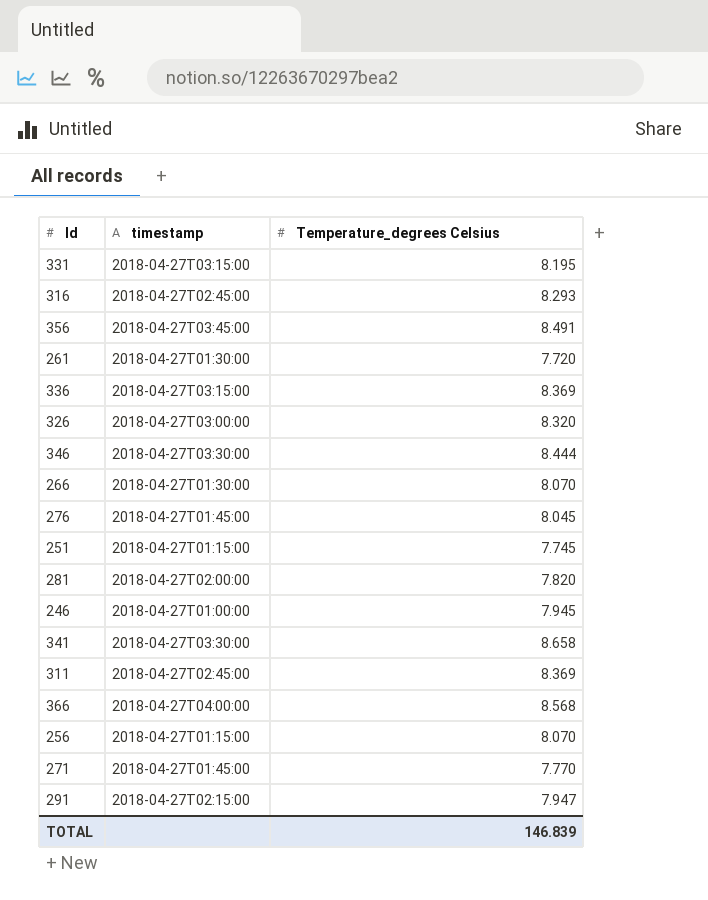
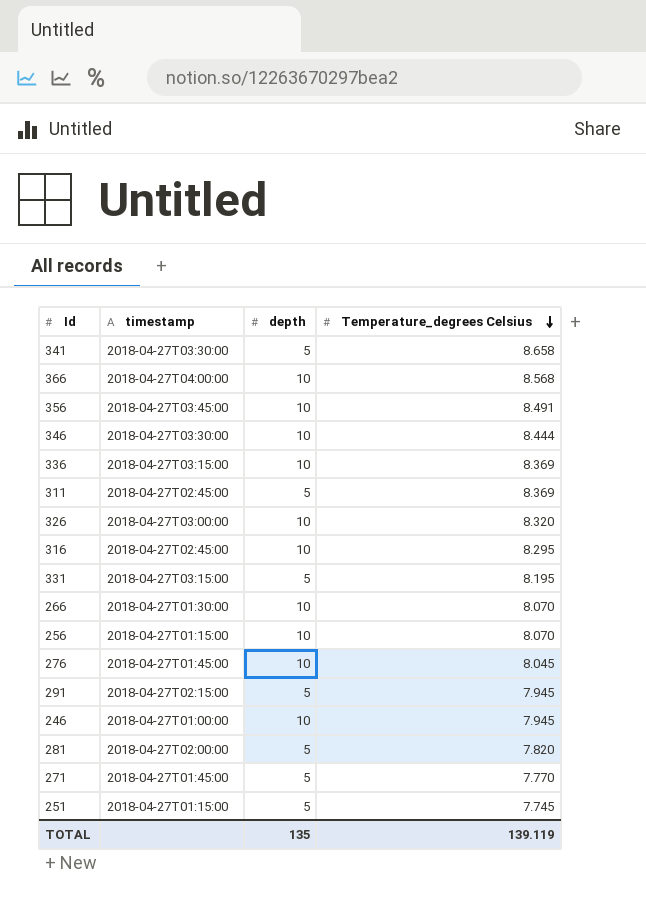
row order: none -> Temperature_degrees Celsius descending
column depth | position: none -> 3
row 261: 2018-04-27T01:30:00 | 7.720 -> none
316 | Temperature_degrees Celsius: 8.293 -> 8.295
291 | Temperature_degrees Celsius: 7.947 -> 7.945
TOTAL | Temperature_degrees Celsius: 146.839 -> 139.119

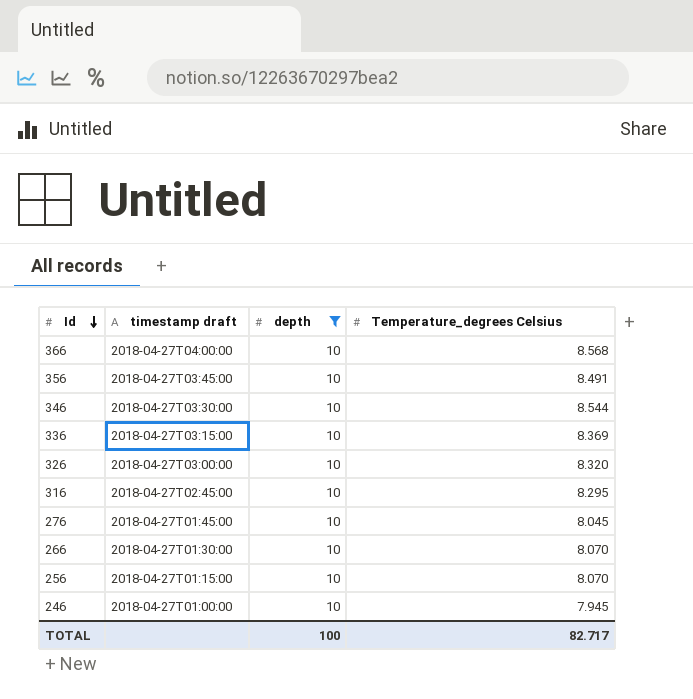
filter: none -> depth = 10
row order: Temperature_degrees Celsius descending -> Id descending
column name: timestamp -> timestamp draft
346 | Temperature_degrees Celsius: 8.444 -> 8.544
TOTAL | depth: 135 -> 100
TOTAL | Temperature_degrees Celsius: 139.119 -> 82.717

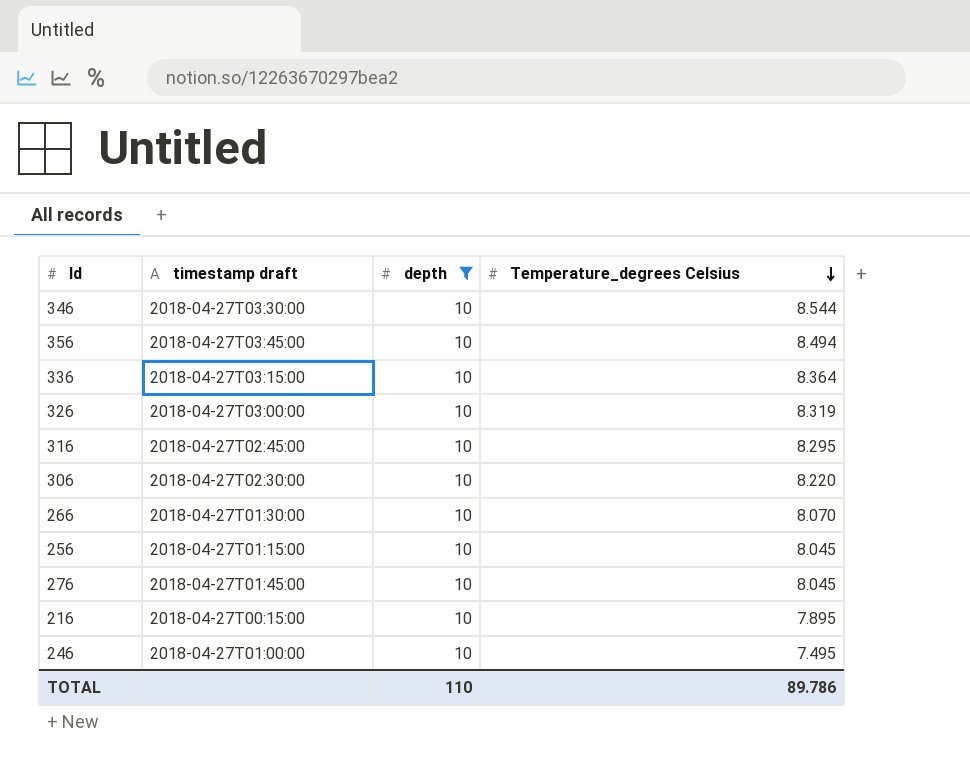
row order: Id descending -> Temperature_degrees Celsius descending
row 366: 2018-04-27T04:00:00 | 10 | 8.568 -> none
356 | Temperature_degrees Celsius: 8.491 -> 8.494
336 | Temperature_degrees Celsius: 8.369 -> 8.364
326 | Temperature_degrees Celsius: 8.320 -> 8.319
row 306: none -> 2018-04-27T02:30:00 | 10 | 8.220
256 | Temperature_degrees Celsius: 8.070 -> 8.045
row 216: none -> 2018-04-27T00:15:00 | 10 | 7.895
246 | Temperature_degrees Celsius: 7.945 -> 7.495
TOTAL | depth: 100 -> 110
TOTAL | Temperature_degrees Celsius: 82.717 -> 89.786

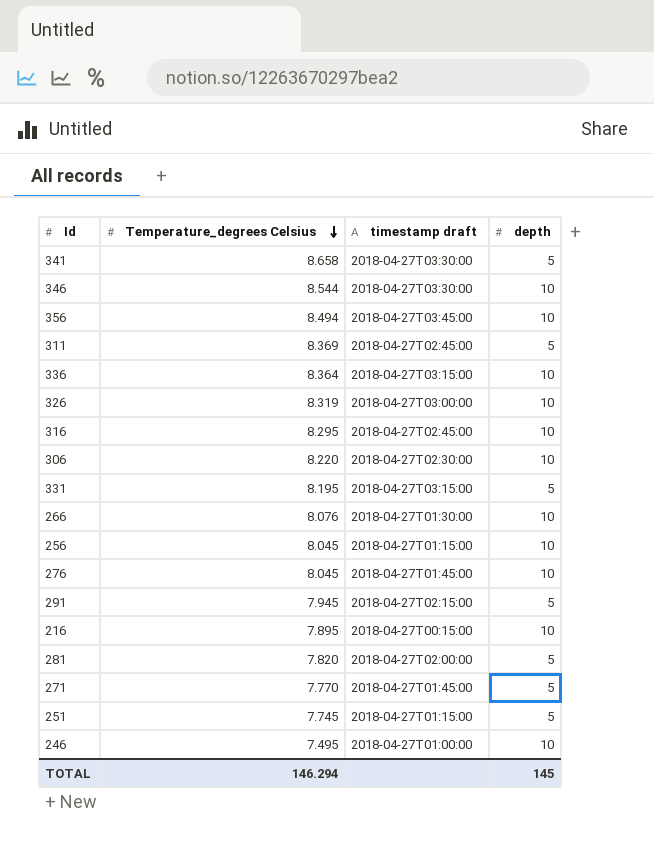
filter: depth = 10 -> none
column Temperature_degrees Celsius | position: 4 -> 2
266 | Temperature_degrees Celsius: 8.070 -> 8.076
TOTAL | Temperature_degrees Celsius: 89.786 -> 146.294
TOTAL | depth: 110 -> 145

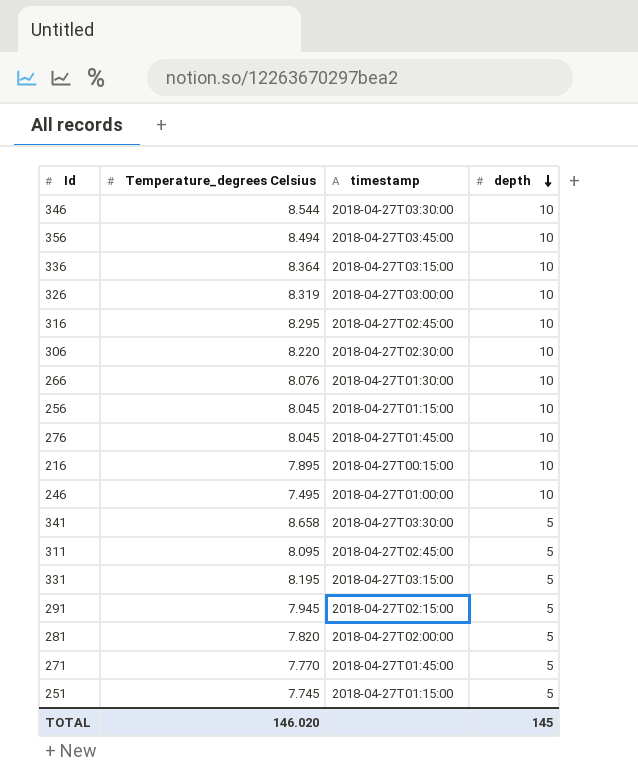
row order: Temperature_degrees Celsius descending -> depth descending
column name: timestamp draft -> timestamp
311 | Temperature_degrees Celsius: 8.369 -> 8.095
TOTAL | Temperature_degrees Celsius: 146.294 -> 146.020

